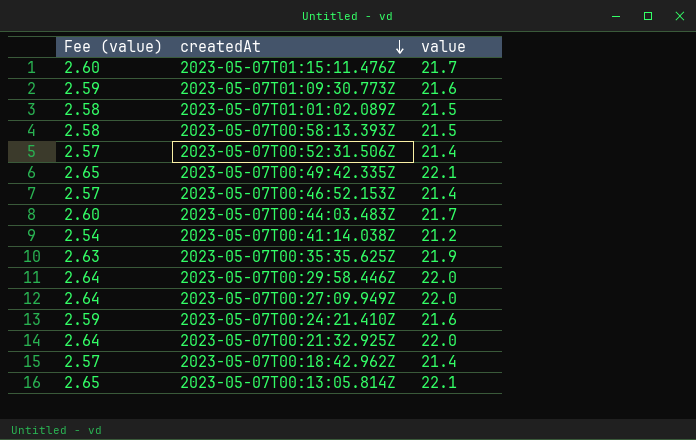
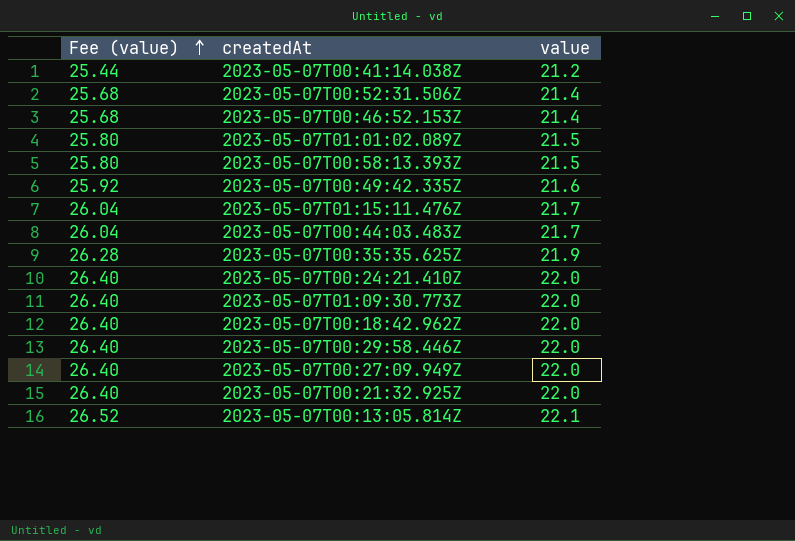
row order: createdAt descending -> Fee (value) ascending
column Fee (value) | formula: [value] * 0.12 -> [value] * 1.2
2023-05-07T00:49:42.335Z | value: 22.1 -> 21.6
2023-05-07T00:24:21.410Z | value: 21.6 -> 22.0
2023-05-07T01:09:30.773Z | value: 21.6 -> 22.0
2023-05-07T00:18:42.962Z | value: 21.4 -> 22.0

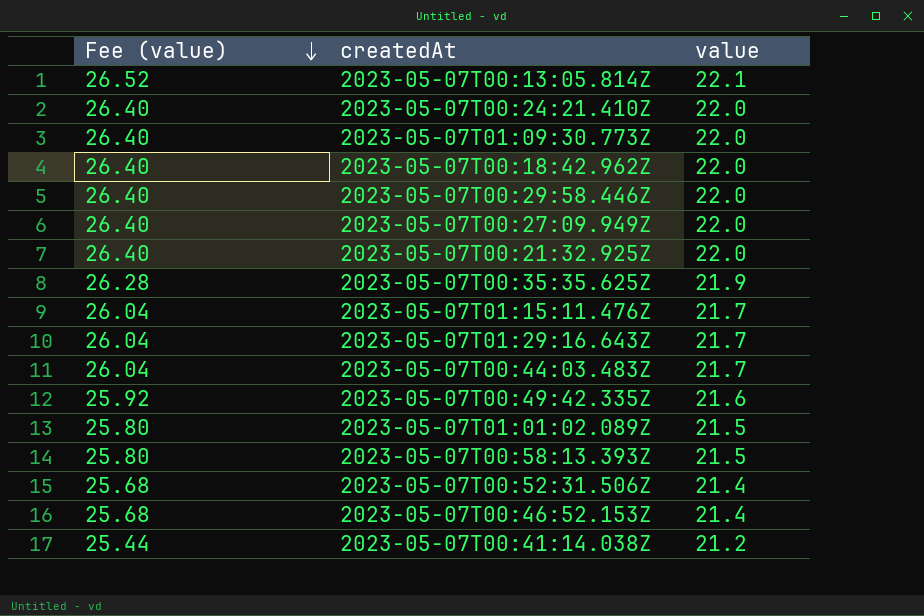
row order: Fee (value) ascending -> Fee (value) descending
row 2023-05-07T01:29:16.643Z: none -> 26.04 | 21.7

